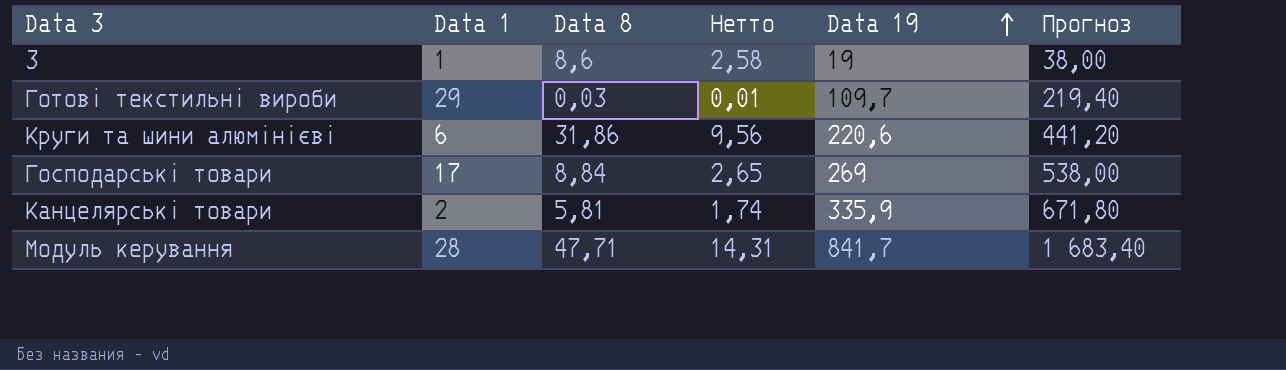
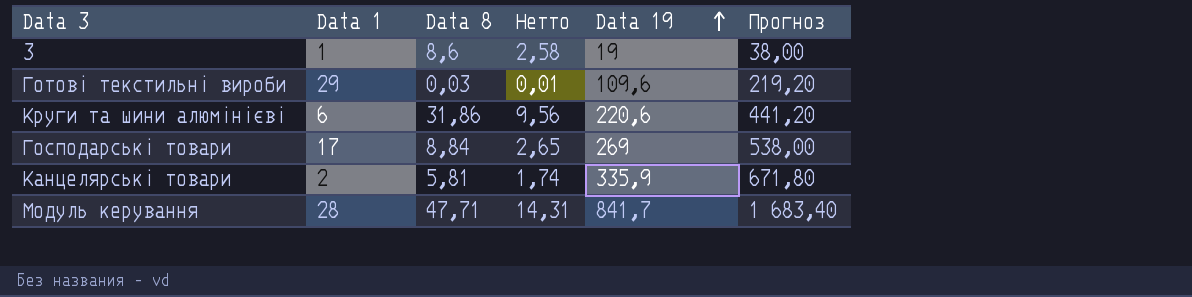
Готові текстильні вироби | Data 19: 109,7 -> 109,6
Готові текстильні вироби | Прогноз: 219,40 -> 219,20

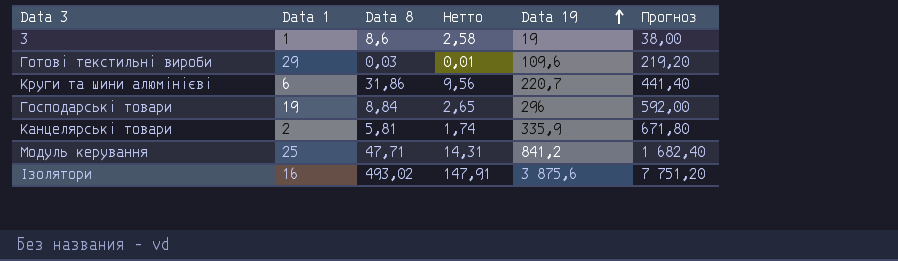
Круги та шини алюмінієві | Data 19: 220,6 -> 220,7
Круги та шини алюмінієві | Прогноз: 441,20 -> 441,40
Господарські товари | Data 1: 17 -> 19
Господарські товари | Data 19: 269 -> 296
Господарські товари | Прогноз: 538,00 -> 592,00
Модуль керування | Data 1: 28 -> 25
Модуль керування | Data 19: 841,7 -> 841,2
Модуль керування | Прогноз: 1 683,40 -> 1 682,40
row Ізолятори: none -> 16 | 493,02 | 147,91 | 3 875,6 | 7 751,20

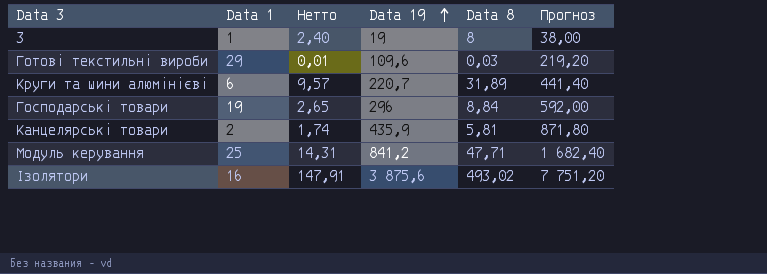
column Data 8 | position: 3 -> 5
3 | Нетто: 2,58 -> 2,40
3 | Data 8: 8,6 -> 8
Круги та шини алюмінієві | Нетто: 9,56 -> 9,57
Круги та шини алюмінієві | Data 8: 31,86 -> 31,89
Канцелярські товари | Data 19: 335,9 -> 435,9
Канцелярські товари | Прогноз: 671,80 -> 871,80

